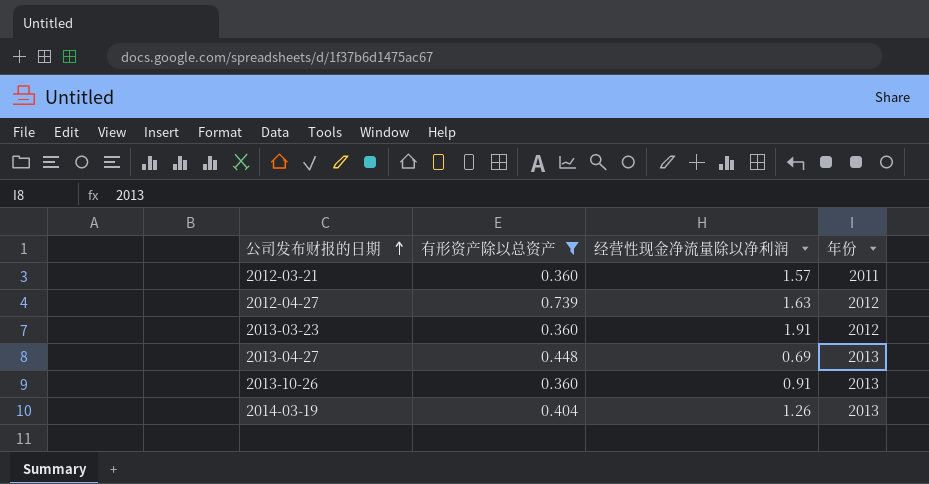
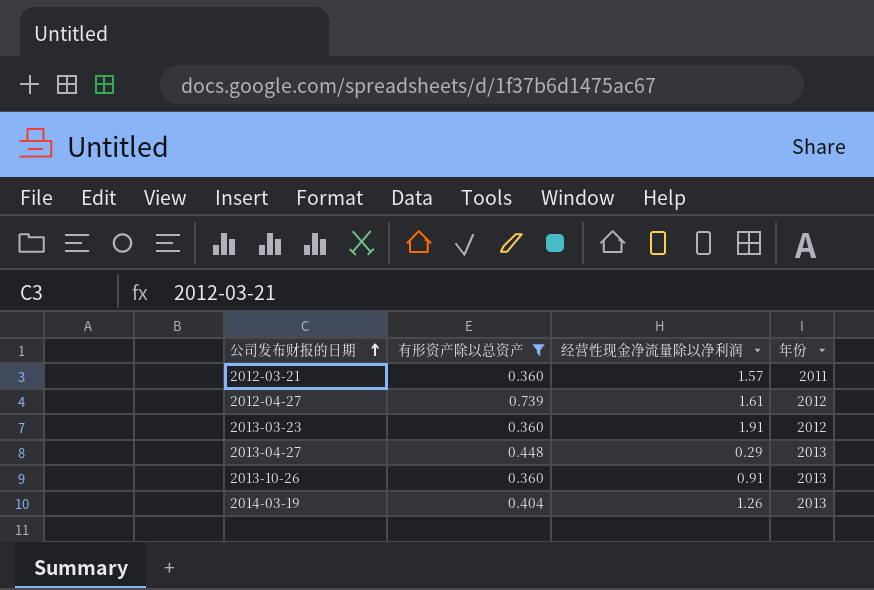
2012-04-27 | 经营性现金净流量除以净利润: 1.63 -> 1.61
2013-04-27 | 经营性现金净流量除以净利润: 0.69 -> 0.29

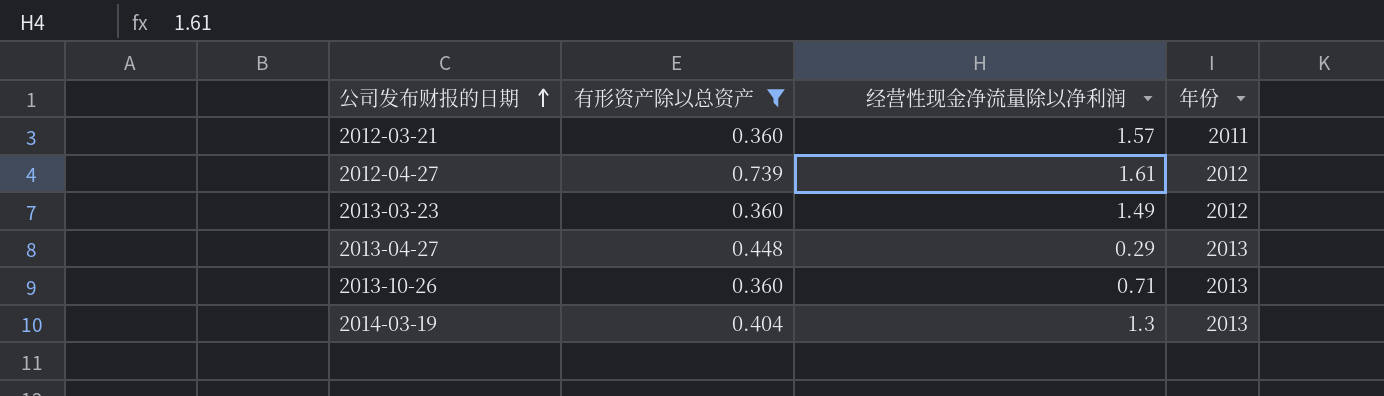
2013-03-23 | 经营性现金净流量除以净利润: 1.91 -> 1.49
2013-10-26 | 经营性现金净流量除以净利润: 0.91 -> 0.71
2014-03-19 | 经营性现金净流量除以净利润: 1.26 -> 1.3

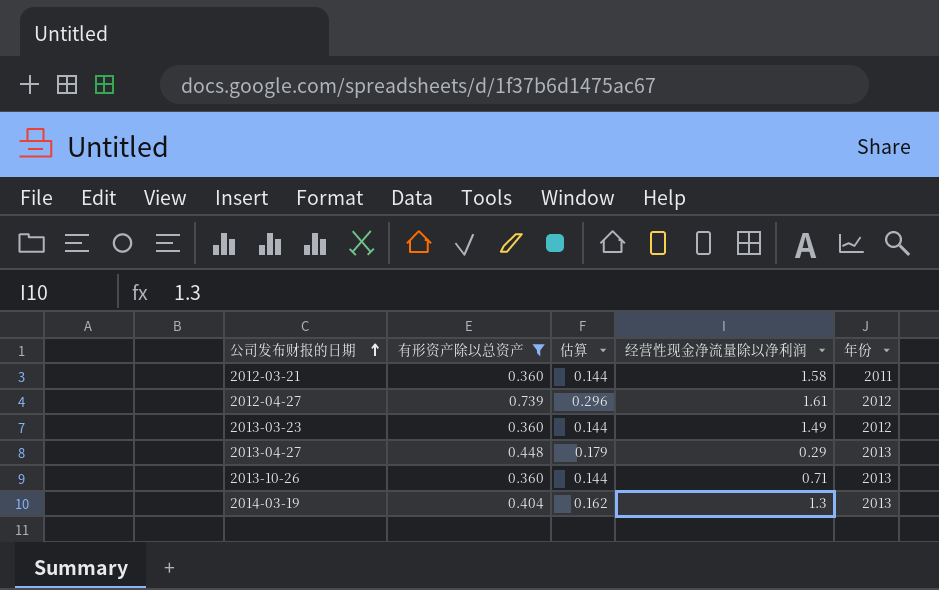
column 估算 | formula: none -> [有形资产除以总资产] * 0.4
2012-03-21 | 经营性现金净流量除以净利润: 1.57 -> 1.58

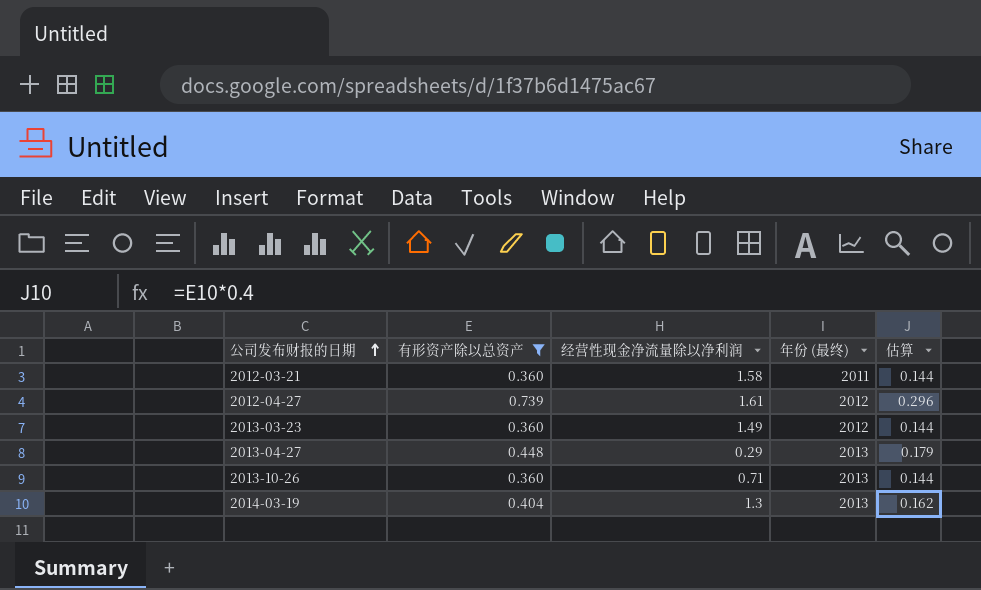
column name: 年份 -> 年份 (最终)
column 估算 | position: 3 -> 5

